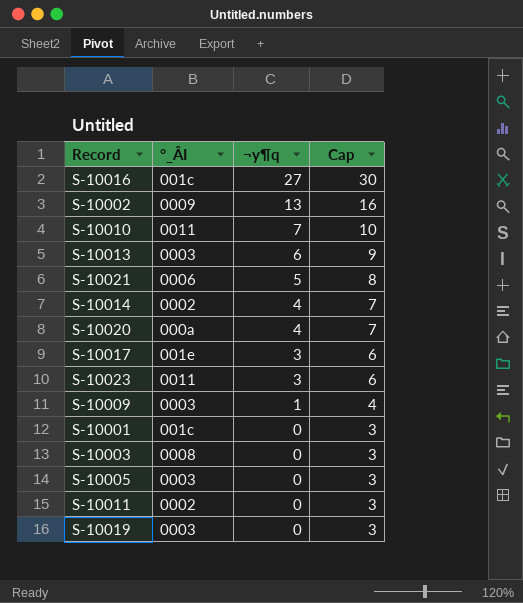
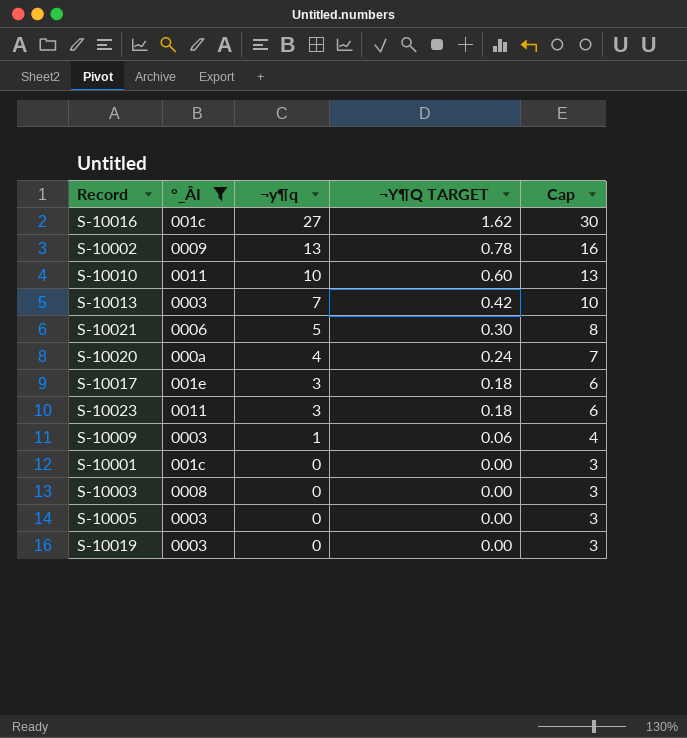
filter: none -> °_ÂI != 0002
column ¬Y¶Q TARGET | formula: none -> [¬y¶q] * 0.06
S-10010 | ¬y¶q: 7 -> 10
S-10010 | Cap: 10 -> 13
S-10013 | ¬y¶q: 6 -> 7
S-10013 | Cap: 9 -> 10

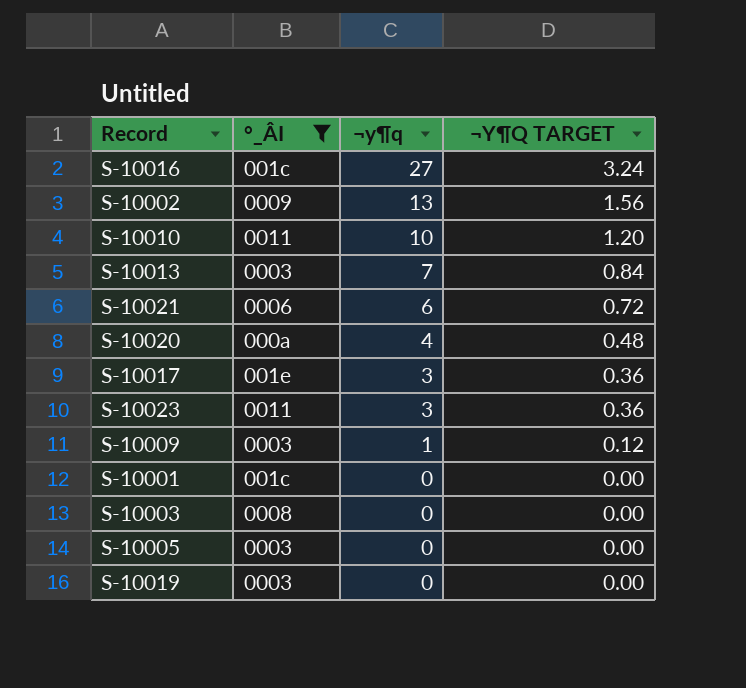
column Cap | formula: [¬y¶q] + 3 -> none
column ¬Y¶Q TARGET | formula: [¬y¶q] * 0.06 -> [¬y¶q] * 0.12
S-10021 | ¬y¶q: 5 -> 6

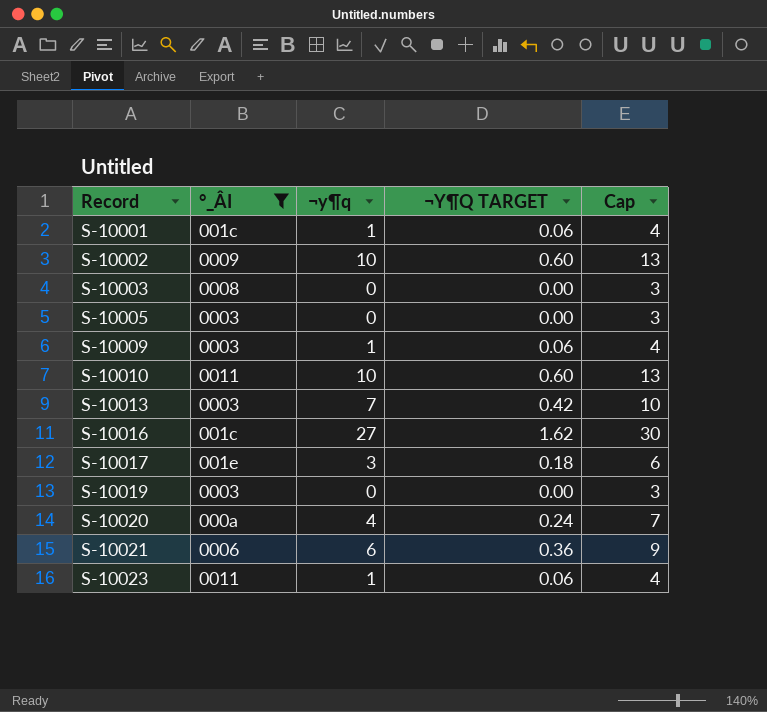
row order: ¬y¶q descending -> Record ascending
column ¬Y¶Q TARGET | formula: [¬y¶q] * 0.12 -> [¬y¶q] * 0.06
column Cap | formula: none -> [¬y¶q] + 3
S-10001 | ¬y¶q: 0 -> 1
S-10002 | ¬y¶q: 13 -> 10
S-10023 | ¬y¶q: 3 -> 1

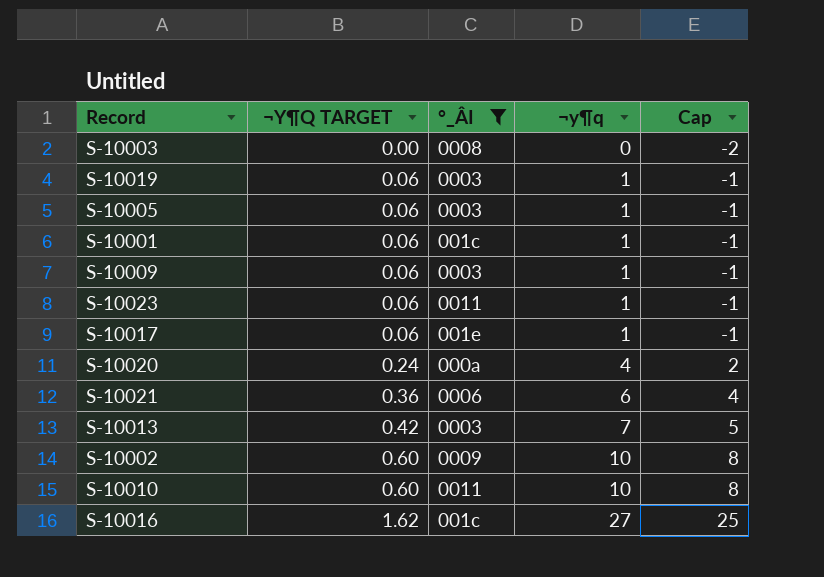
row order: Record ascending -> ¬Y¶Q TARGET ascending
column ¬Y¶Q TARGET | position: 4 -> 2
column Cap | formula: [¬y¶q] + 3 -> [¬y¶q] - 2
S-10019 | ¬Y¶Q TARGET: 0.00 -> 0.06
S-10019 | ¬y¶q: 0 -> 1
S-10005 | ¬Y¶Q TARGET: 0.00 -> 0.06
S-10005 | ¬y¶q: 0 -> 1
S-10017 | ¬Y¶Q TARGET: 0.18 -> 0.06
S-10017 | ¬y¶q: 3 -> 1

